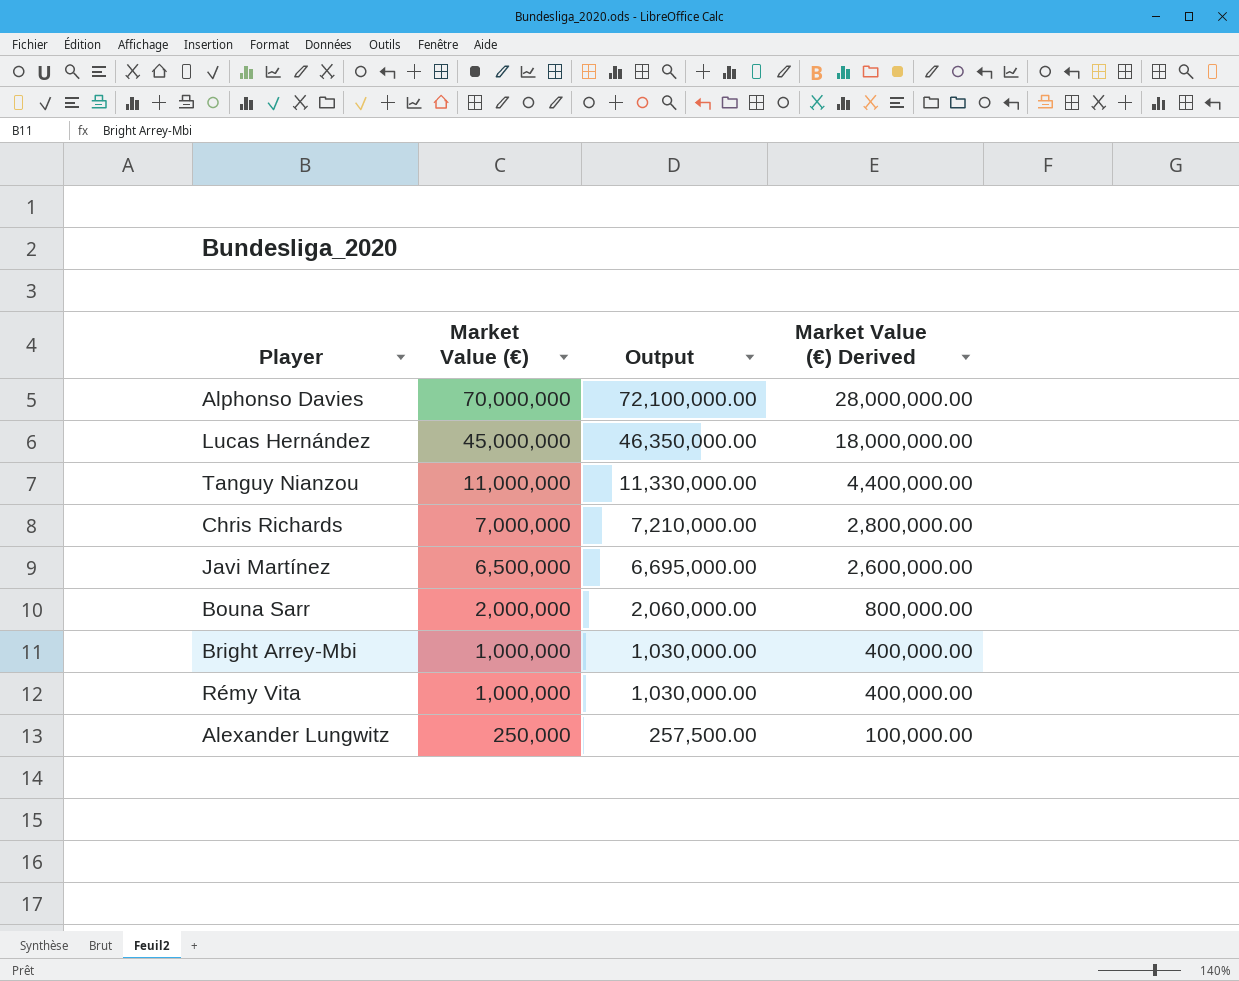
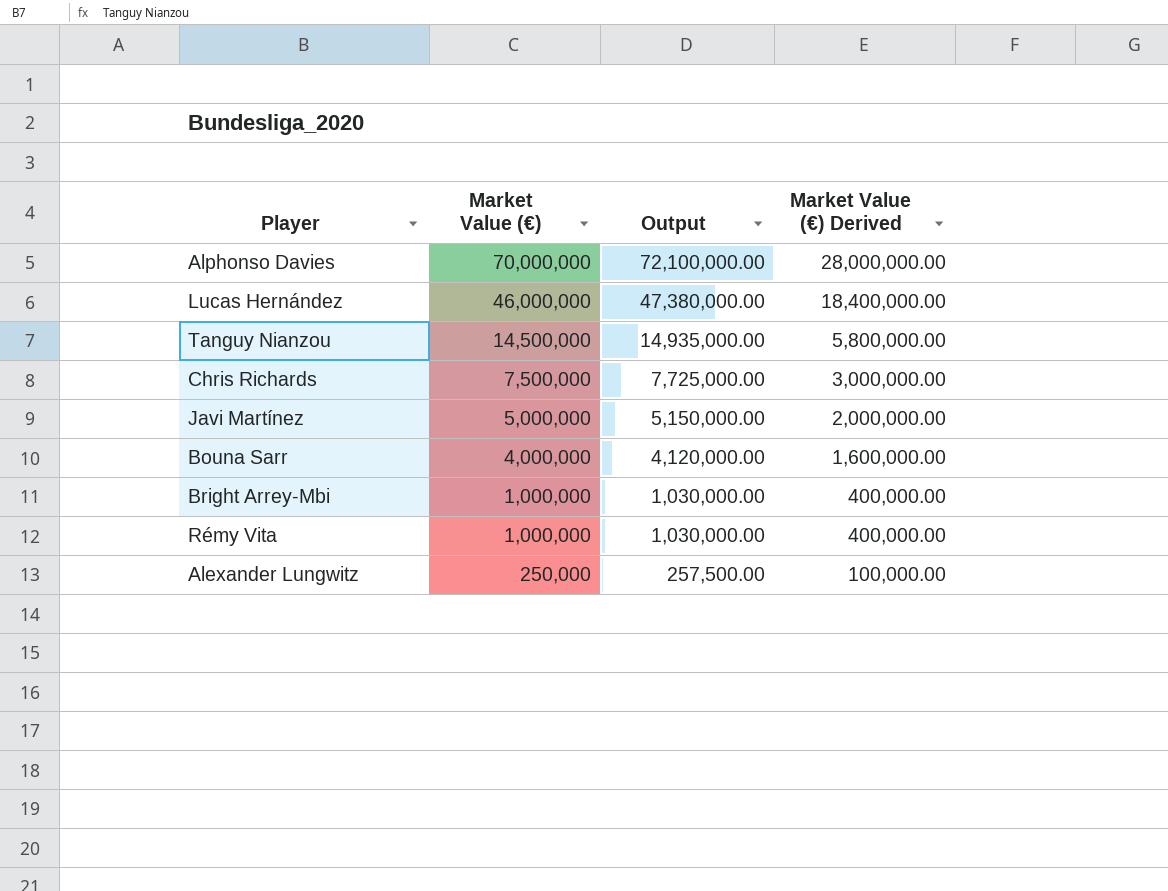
Lucas Hernández | Market Value (€): 45,000,000 -> 46,000,000
Lucas Hernández | Output: 46,350,000.00 -> 47,380,000.00
Lucas Hernández | Market Value (€) Derived: 18,000,000.00 -> 18,400,000.00
Tanguy Nianzou | Market Value (€): 11,000,000 -> 14,500,000
Tanguy Nianzou | Output: 11,330,000.00 -> 14,935,000.00
Tanguy Nianzou | Market Value (€) Derived: 4,400,000.00 -> 5,800,000.00
Chris Richards | Market Value (€): 7,000,000 -> 7,500,000
Chris Richards | Output: 7,210,000.00 -> 7,725,000.00
Chris Richards | Market Value (€) Derived: 2,800,000.00 -> 3,000,000.00
Javi Martínez | Market Value (€): 6,500,000 -> 5,000,000
Javi Martínez | Output: 6,695,000.00 -> 5,150,000.00
Javi Martínez | Market Value (€) Derived: 2,600,000.00 -> 2,000,000.00
Bouna Sarr | Market Value (€): 2,000,000 -> 4,000,000
Bouna Sarr | Output: 2,060,000.00 -> 4,120,000.00
Bouna Sarr | Market Value (€) Derived: 800,000.00 -> 1,600,000.00

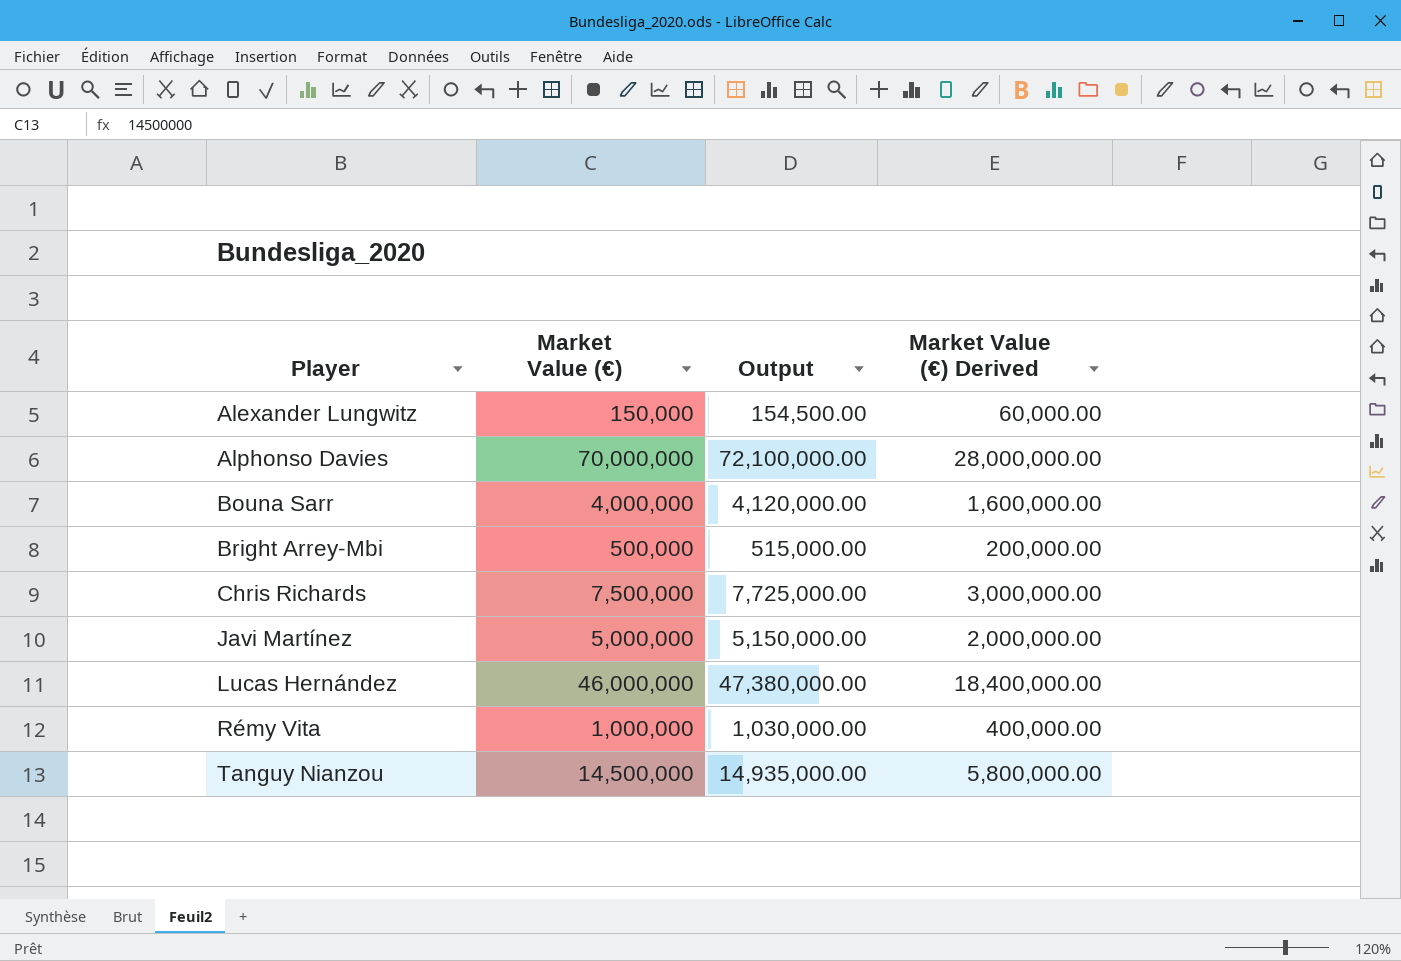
row order: Market Value (€) descending -> Player ascending
Alexander Lungwitz | Market Value (€): 250,000 -> 150,000
Alexander Lungwitz | Output: 257,500.00 -> 154,500.00
Alexander Lungwitz | Market Value (€) Derived: 100,000.00 -> 60,000.00
Bright Arrey-Mbi | Market Value (€): 1,000,000 -> 500,000
Bright Arrey-Mbi | Output: 1,030,000.00 -> 515,000.00
Bright Arrey-Mbi | Market Value (€) Derived: 400,000.00 -> 200,000.00

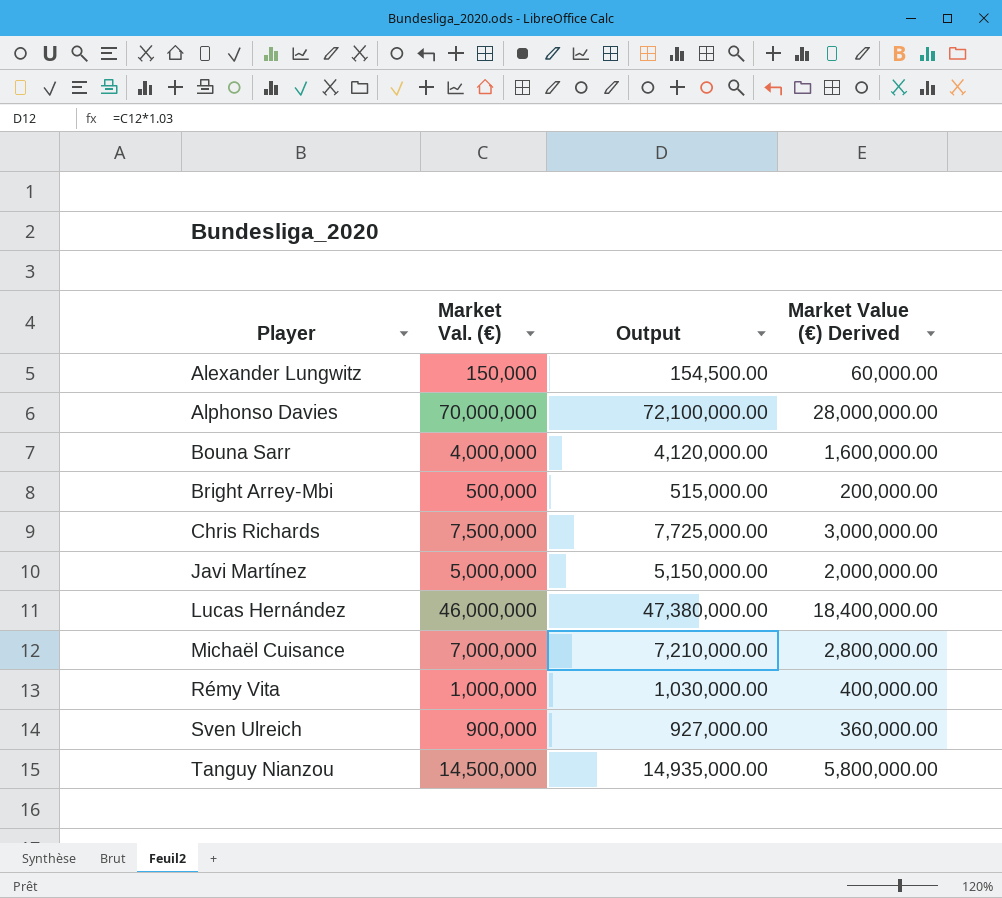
column name: Market Value (€) -> Market Val. (€)
row Michaël Cuisance: none -> 7,000,000 | 7,210,000.00 | 2,800,000.00
row Sven Ulreich: none -> 900,000 | 927,000.00 | 360,000.00

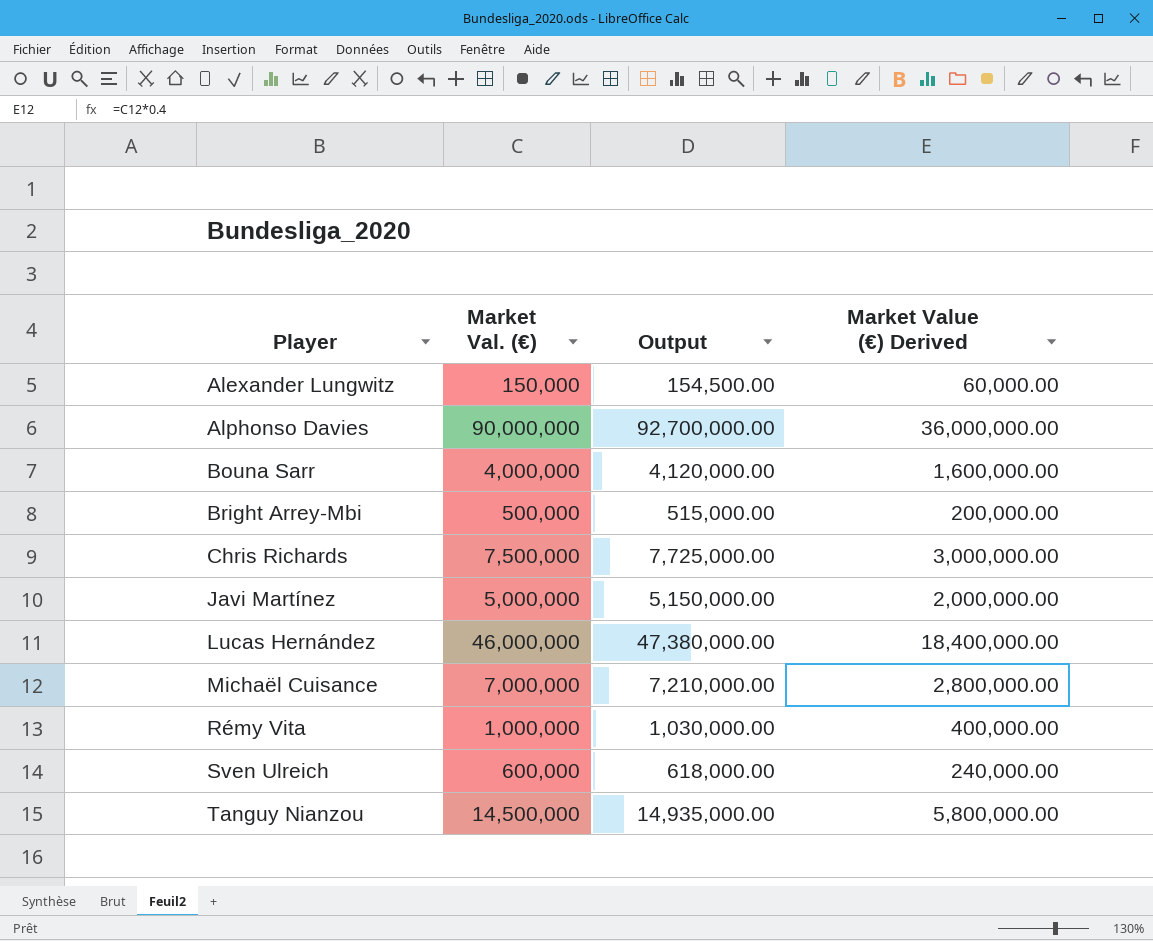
Alphonso Davies | Market Val. (€): 70,000,000 -> 90,000,000
Alphonso Davies | Output: 72,100,000.00 -> 92,700,000.00
Alphonso Davies | Market Value (€) Derived: 28,000,000.00 -> 36,000,000.00
Sven Ulreich | Market Val. (€): 900,000 -> 600,000
Sven Ulreich | Output: 927,000.00 -> 618,000.00
Sven Ulreich | Market Value (€) Derived: 360,000.00 -> 240,000.00

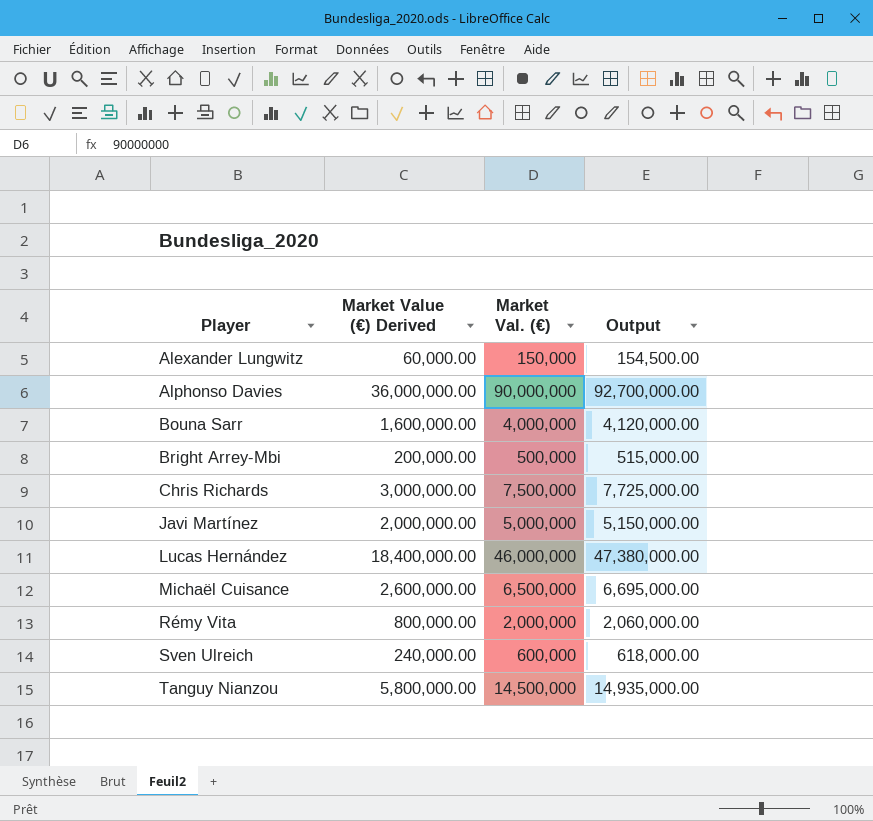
column Market Value (€) Derived | position: 4 -> 2
Michaël Cuisance | Market Value (€) Derived: 2,800,000.00 -> 2,600,000.00
Michaël Cuisance | Market Val. (€): 7,000,000 -> 6,500,000
Michaël Cuisance | Output: 7,210,000.00 -> 6,695,000.00
Rémy Vita | Market Value (€) Derived: 400,000.00 -> 800,000.00
Rémy Vita | Market Val. (€): 1,000,000 -> 2,000,000
Rémy Vita | Output: 1,030,000.00 -> 2,060,000.00

